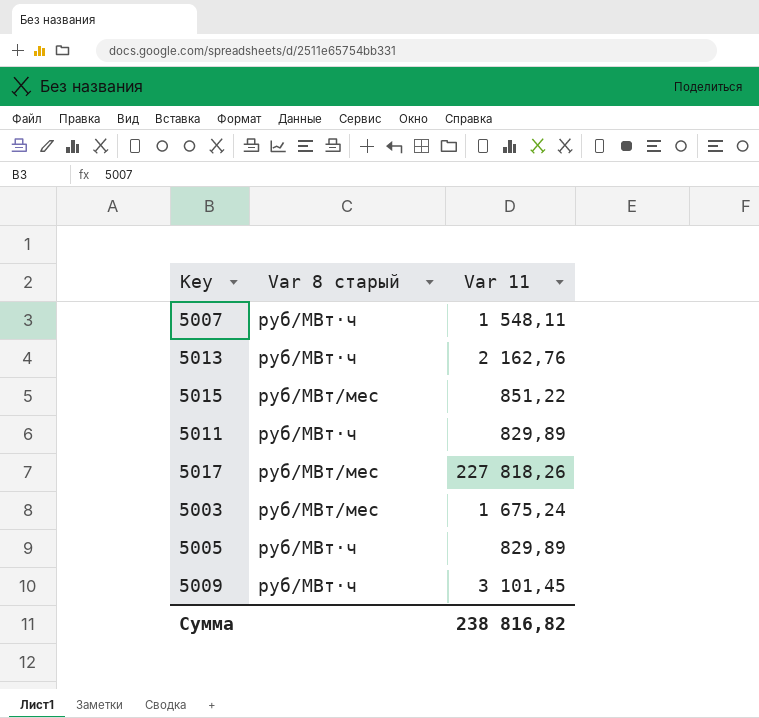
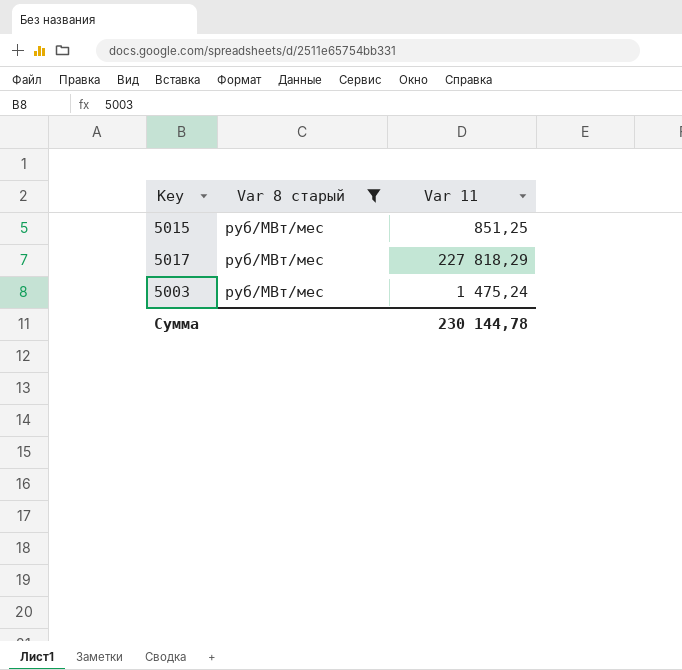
filter: none -> Var 8 старый = руб/МВт/мес
5015 | Var 11: 851,22 -> 851,25
5017 | Var 11: 227 818,26 -> 227 818,29
5003 | Var 11: 1 675,24 -> 1 475,24
Сумма | Var 11: 238 816,82 -> 230 144,78

